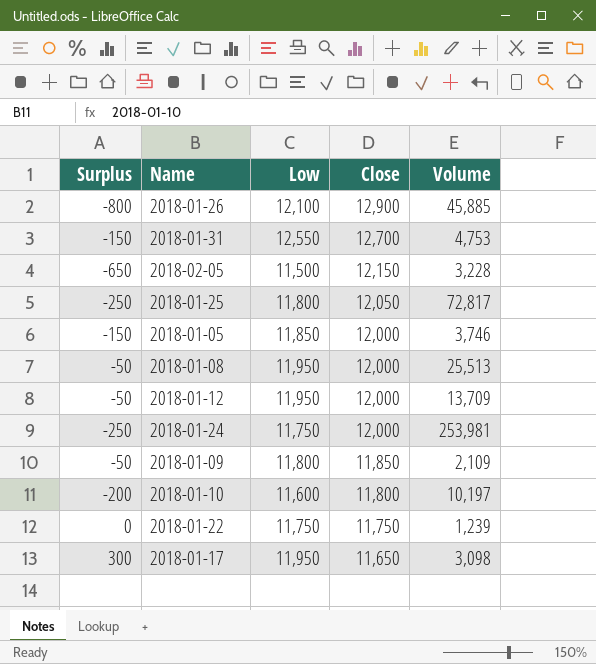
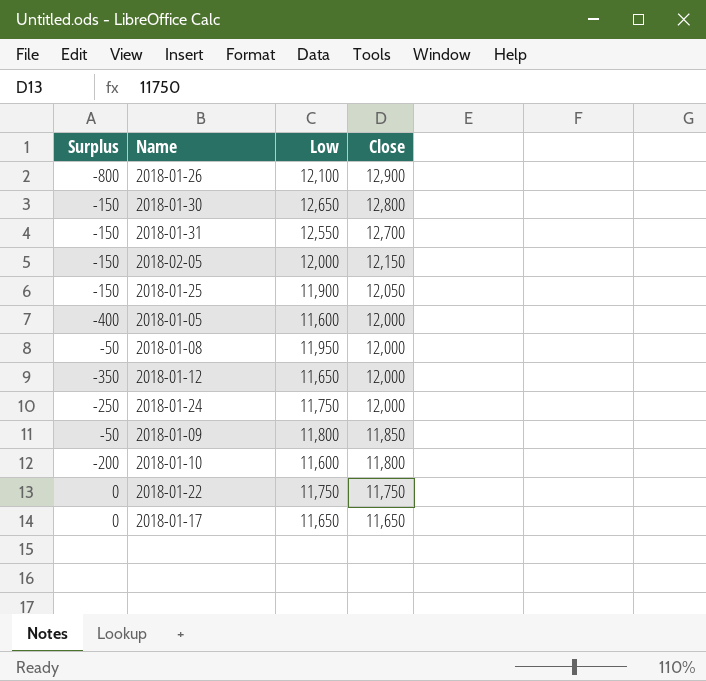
column Volume | position: 5 -> none
row 2018-01-30: none -> -150 | 12,650 | 12,800
2018-02-05 | Surplus: -650 -> -150
2018-02-05 | Low: 11,500 -> 12,000
2018-01-25 | Surplus: -250 -> -150
2018-01-25 | Low: 11,800 -> 11,900
2018-01-05 | Surplus: -150 -> -400
2018-01-05 | Low: 11,850 -> 11,600
2018-01-12 | Surplus: -50 -> -350
2018-01-12 | Low: 11,950 -> 11,650
2018-01-17 | Surplus: 300 -> 0
2018-01-17 | Low: 11,950 -> 11,650

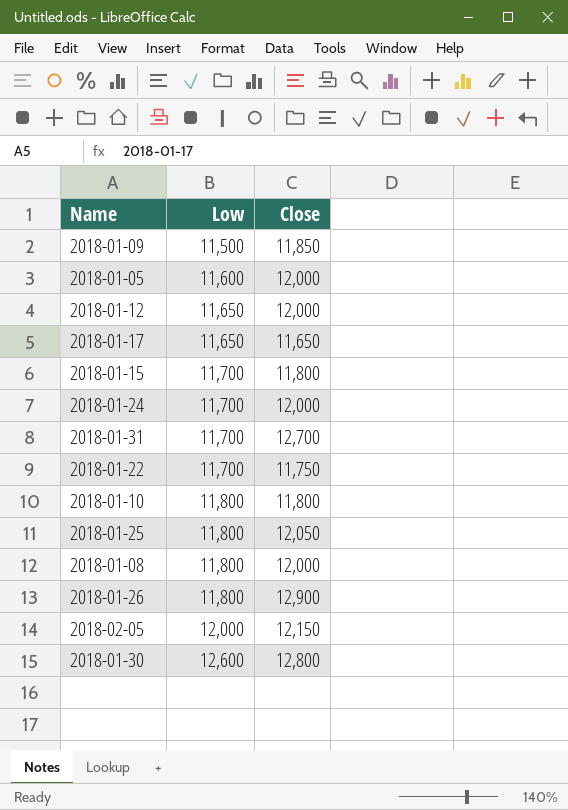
row order: Close descending -> Low ascending
column Surplus | formula: [Low] - [Close] -> none
2018-01-09 | Low: 11,800 -> 11,500
row 2018-01-15: none -> 11,700 | 11,800
2018-01-24 | Low: 11,750 -> 11,700
2018-01-31 | Low: 12,550 -> 11,700
2018-01-22 | Low: 11,750 -> 11,700
2018-01-10 | Low: 11,600 -> 11,800
2018-01-25 | Low: 11,900 -> 11,800
2018-01-08 | Low: 11,950 -> 11,800
2018-01-26 | Low: 12,100 -> 11,800
2018-01-30 | Low: 12,650 -> 12,600

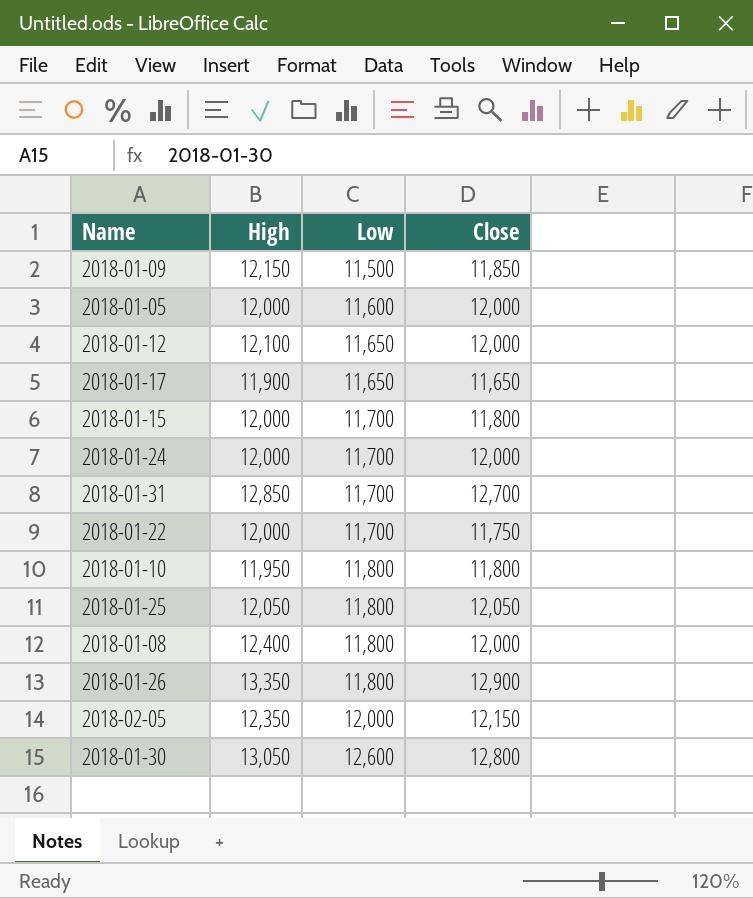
column High | position: none -> 2

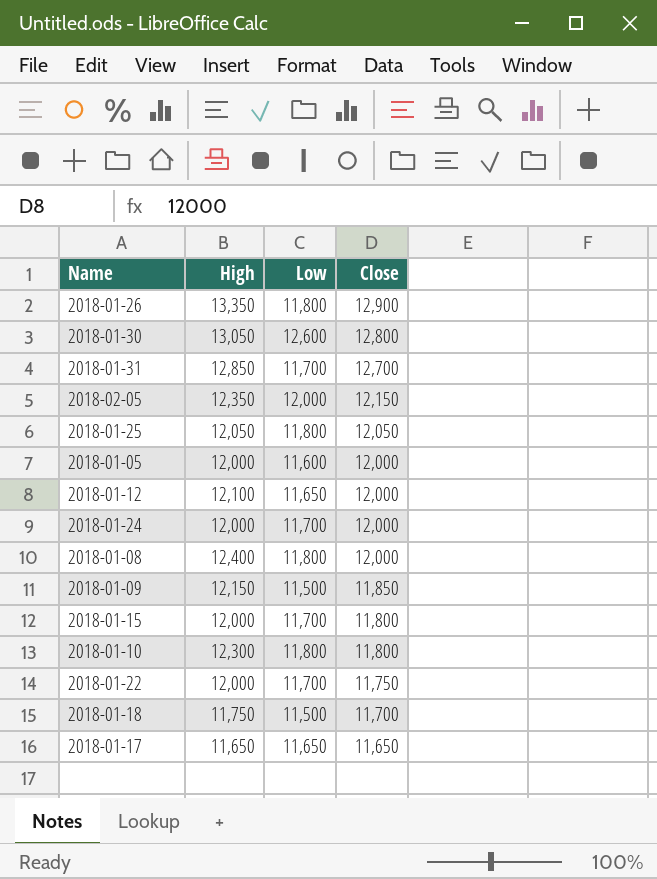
row order: Low ascending -> Close descending
2018-01-10 | High: 11,950 -> 12,300
row 2018-01-18: none -> 11,750 | 11,500 | 11,700
2018-01-17 | High: 11,900 -> 11,650

